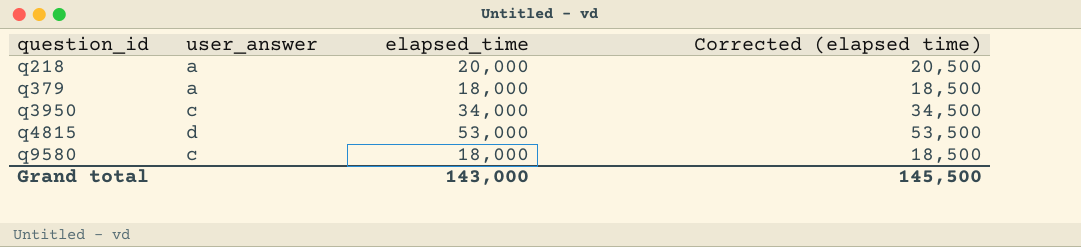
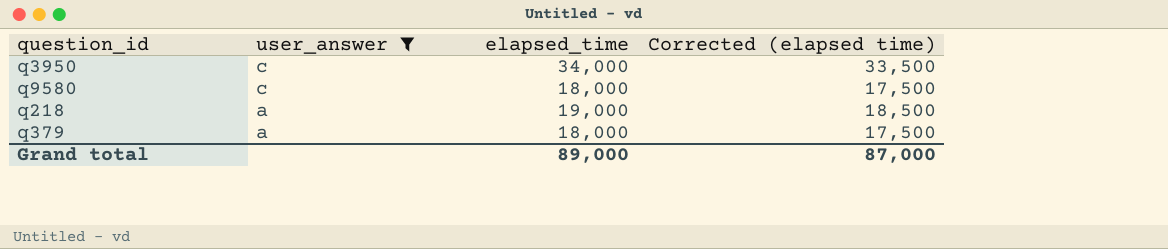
filter: none -> user_answer != d
row order: question_id ascending -> user_answer descending
column Corrected (elapsed time) | formula: [elapsed_time] + 500 -> [elapsed_time] - 500
q218 | elapsed_time: 20,000 -> 19,000
Grand total | elapsed_time: 143,000 -> 89,000
Grand total | Corrected (elapsed time): 145,500 -> 87,000

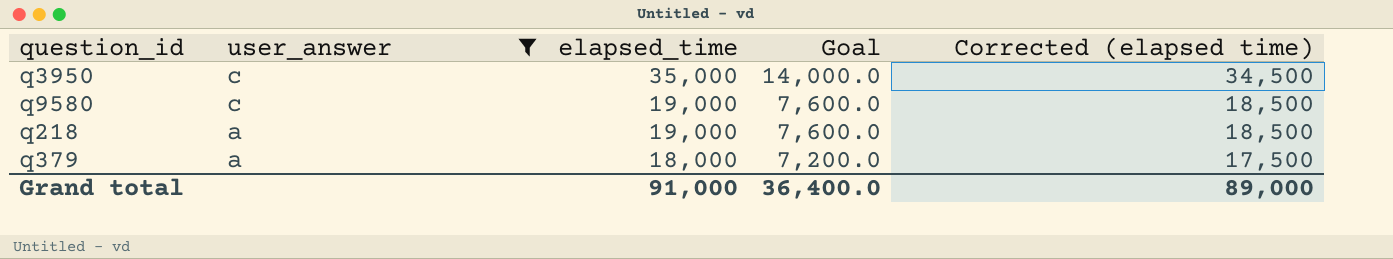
column Goal | formula: none -> [elapsed_time] * 0.4
q3950 | elapsed_time: 34,000 -> 35,000
q3950 | Corrected (elapsed time): 33,500 -> 34,500
q9580 | elapsed_time: 18,000 -> 19,000
q9580 | Corrected (elapsed time): 17,500 -> 18,500
Grand total | elapsed_time: 89,000 -> 91,000
Grand total | Corrected (elapsed time): 87,000 -> 89,000

